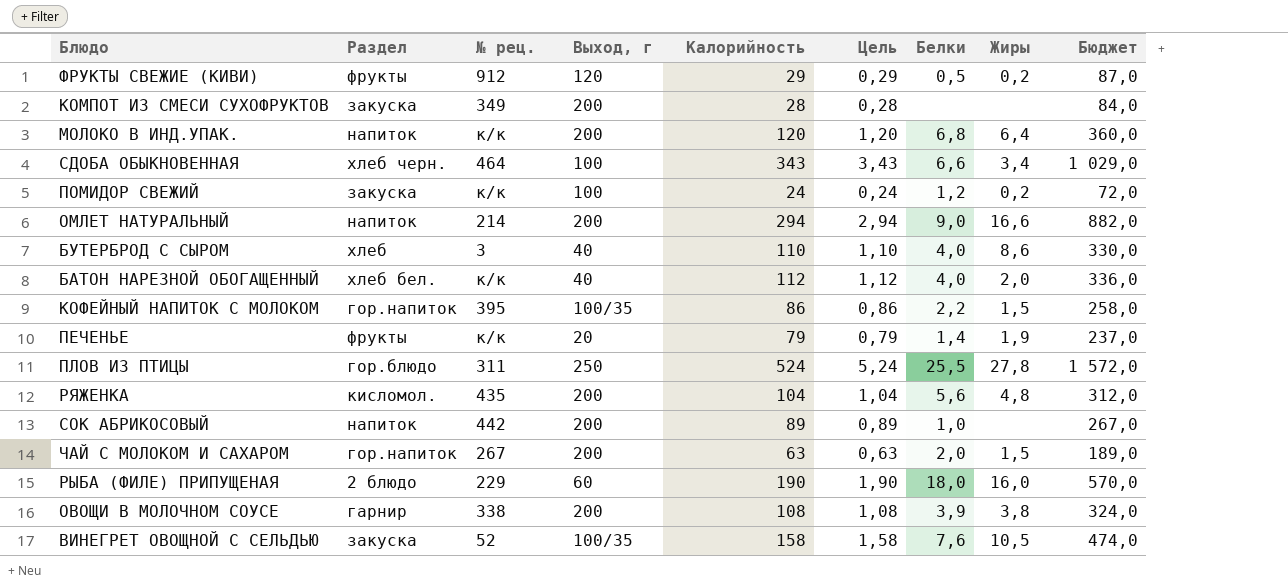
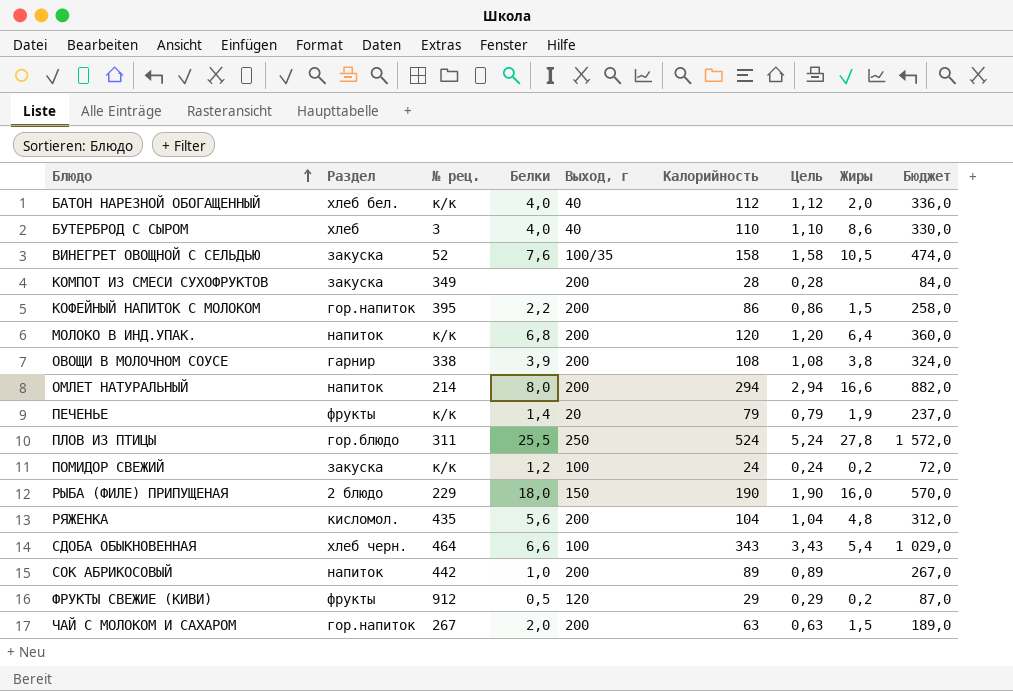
row order: none -> Блюдо ascending
column Белки | position: 7 -> 4
КОФЕЙНЫЙ НАПИТОК С МОЛОКОМ | Выход, г: 100/35 -> 200
ОМЛЕТ НАТУРАЛЬНЫЙ | Белки: 9,0 -> 8,0
РЫБА (ФИЛЕ) ПРИПУЩЕНАЯ | Выход, г: 60 -> 150
СДОБА ОБЫКНОВЕННАЯ | Жиры: 3,4 -> 5,4

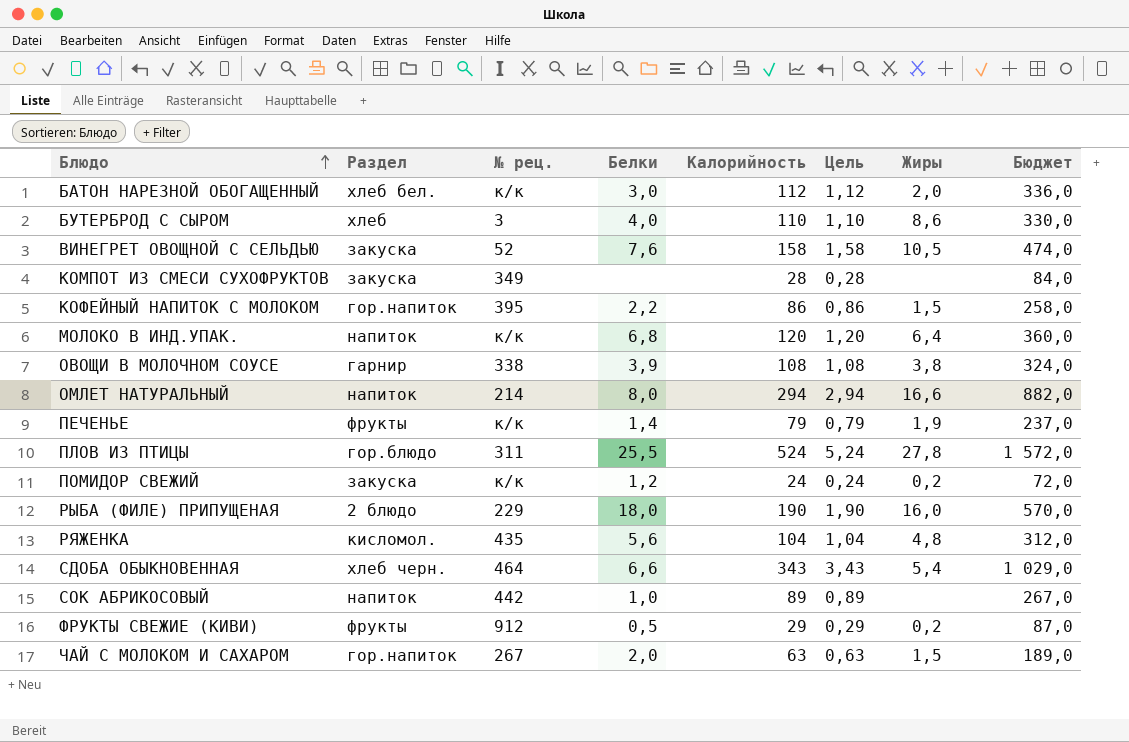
column Выход, г | position: 5 -> none
БАТОН НАРЕЗНОЙ ОБОГАЩЕННЫЙ | Белки: 4,0 -> 3,0

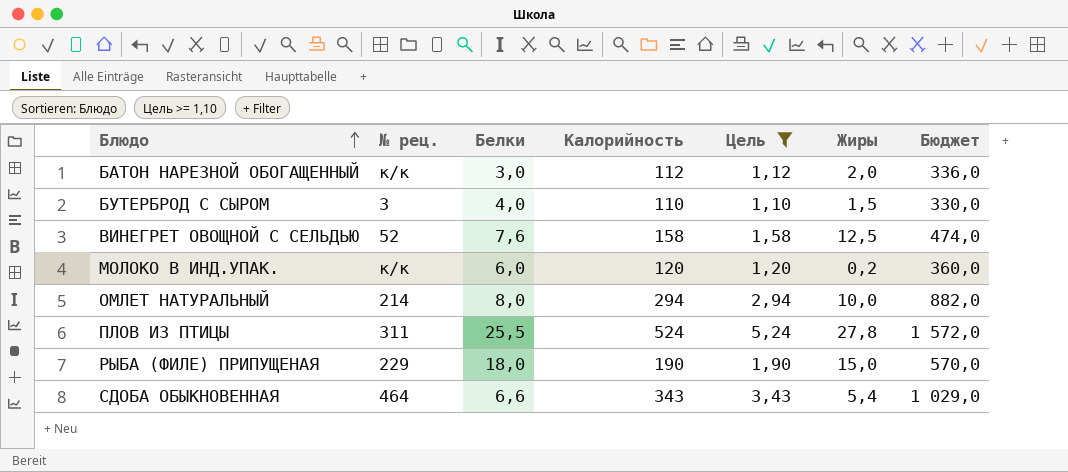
filter: none -> Цель >= 1,10
column Раздел | position: 2 -> none
БУТЕРБРОД С СЫРОМ | Жиры: 8,6 -> 1,5
ВИНЕГРЕТ ОВОЩНОЙ С СЕЛЬДЬЮ | Жиры: 10,5 -> 12,5
МОЛОКО В ИНД.УПАК. | Белки: 6,8 -> 6,0
МОЛОКО В ИНД.УПАК. | Жиры: 6,4 -> 0,2
ОМЛЕТ НАТУРАЛЬНЫЙ | Жиры: 16,6 -> 10,0
РЫБА (ФИЛЕ) ПРИПУЩЕНАЯ | Жиры: 16,0 -> 15,0

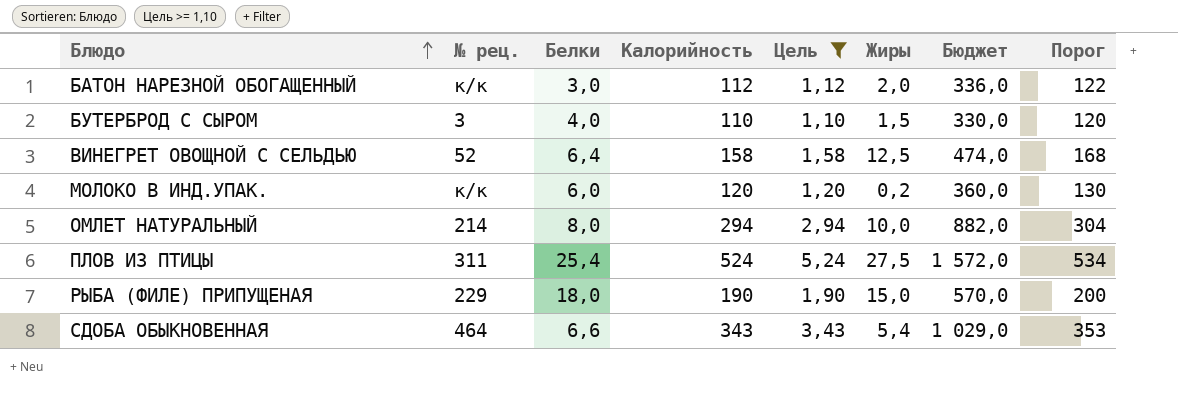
column Порог | formula: none -> [Калорийность] + 10
ВИНЕГРЕТ ОВОЩНОЙ С СЕЛЬДЬЮ | Белки: 7,6 -> 6,4
ПЛОВ ИЗ ПТИЦЫ | Белки: 25,5 -> 25,4
ПЛОВ ИЗ ПТИЦЫ | Жиры: 27,8 -> 27,5

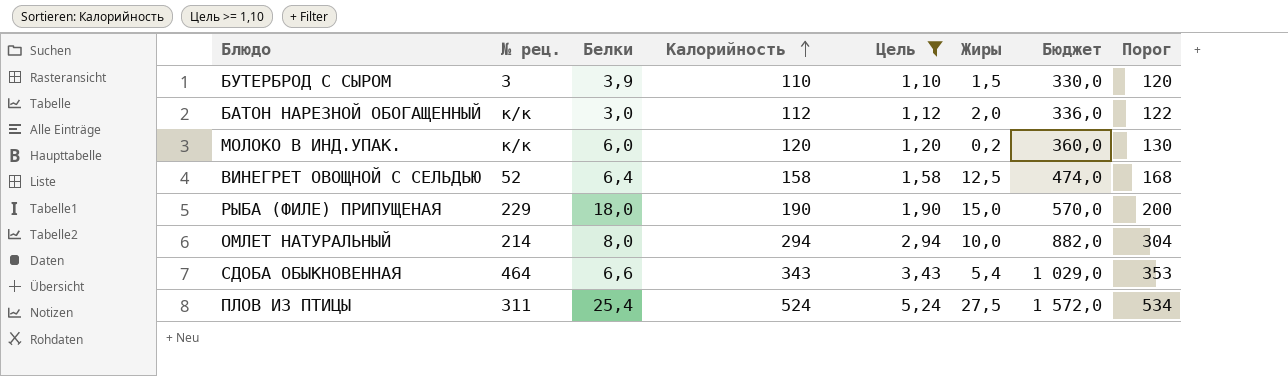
row order: Блюдо ascending -> Калорийность ascending
БУТЕРБРОД С СЫРОМ | Белки: 4,0 -> 3,9

